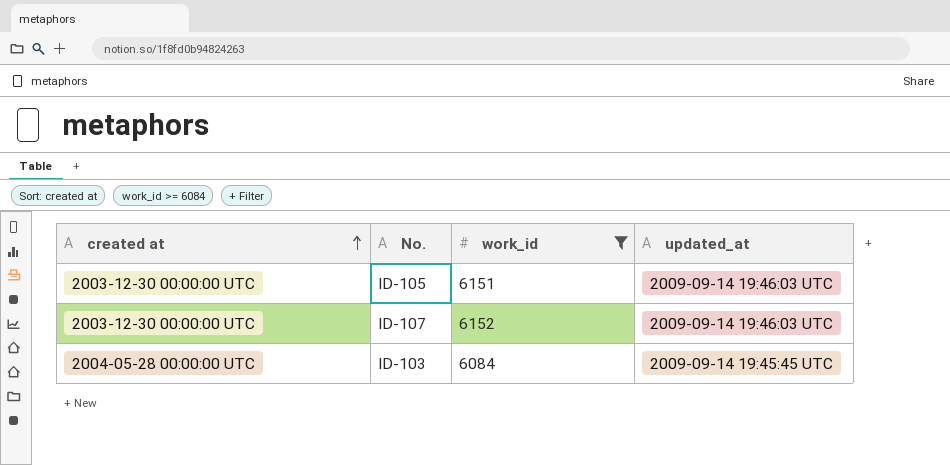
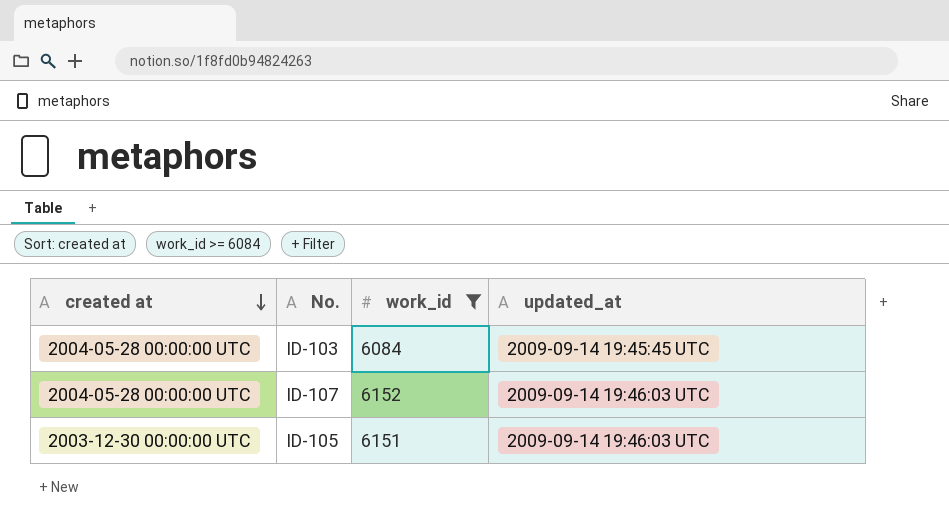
row order: created at ascending -> created at descending
ID-107 | created at: 2003-12-30 00:00:00 UTC -> 2004-05-28 00:00:00 UTC

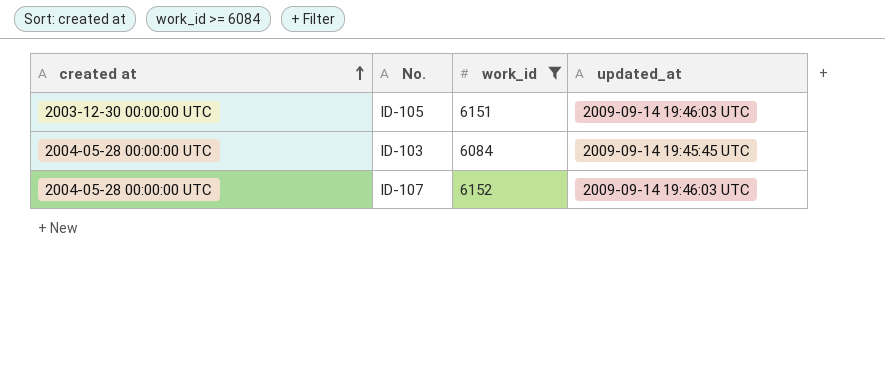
row order: created at descending -> created at ascending

